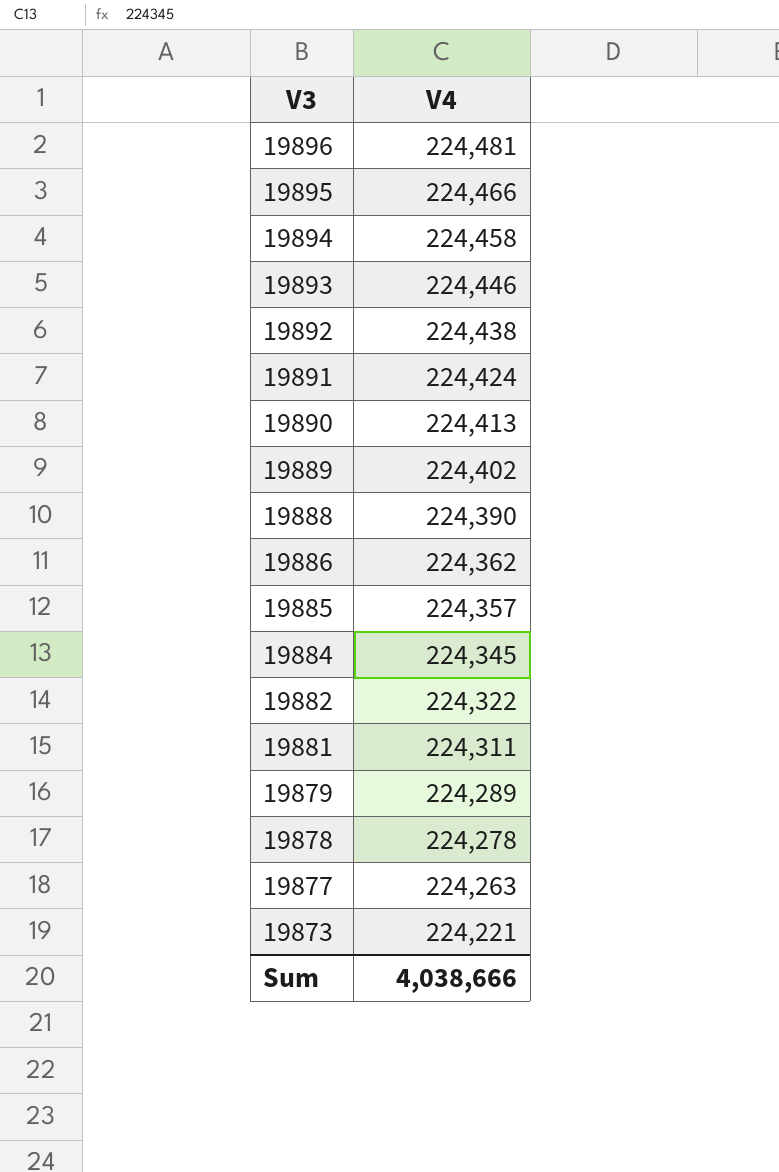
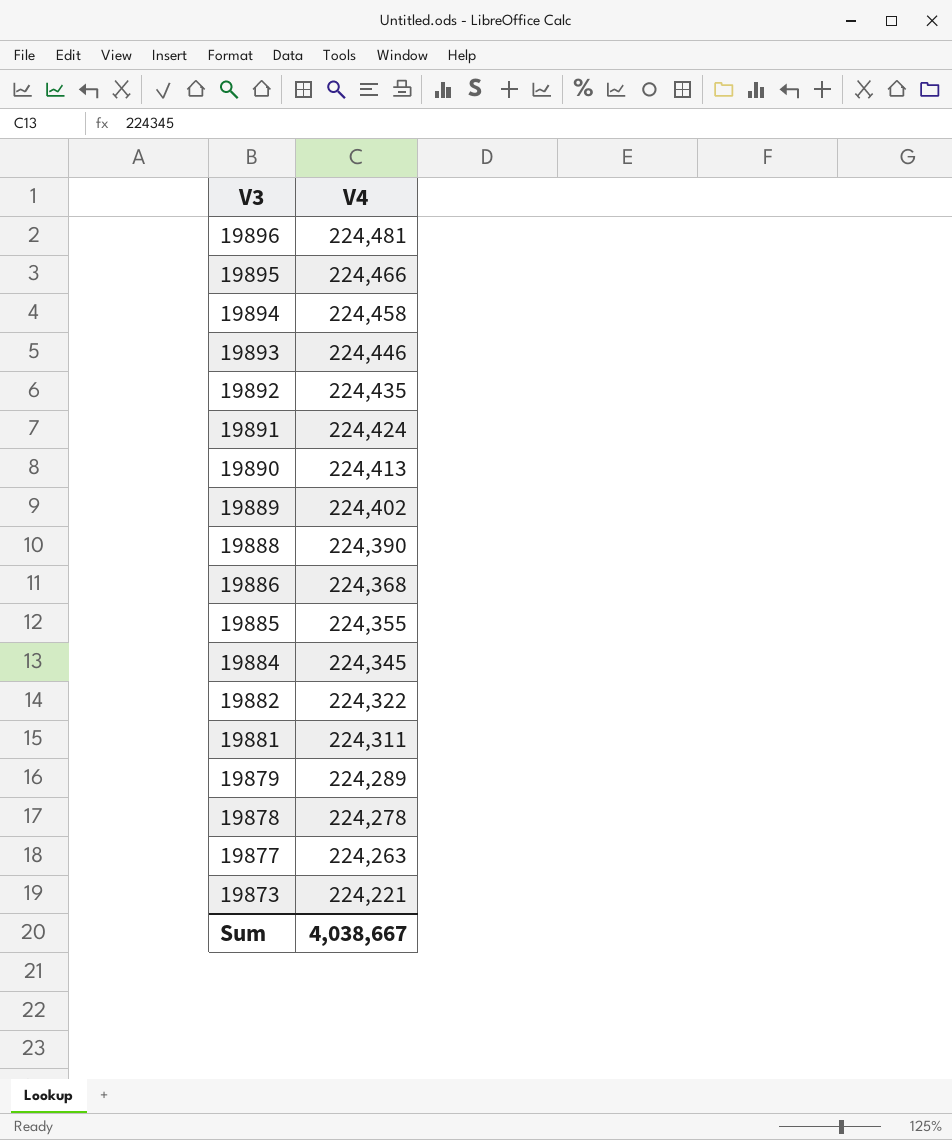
19892 | V4: 224,438 -> 224,435
19886 | V4: 224,362 -> 224,368
19885 | V4: 224,357 -> 224,355
Sum | V4: 4,038,666 -> 4,038,667

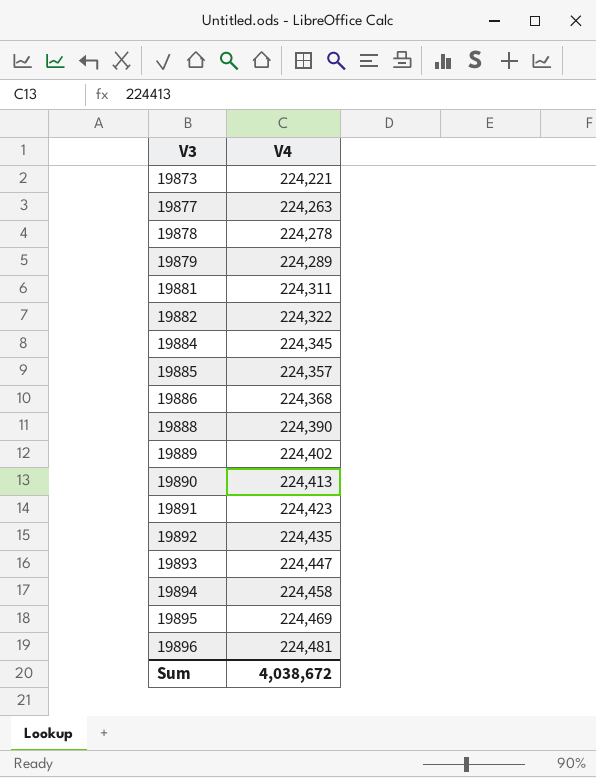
row order: V3 descending -> V3 ascending
19885 | V4: 224,355 -> 224,357
19891 | V4: 224,424 -> 224,423
19893 | V4: 224,446 -> 224,447
19895 | V4: 224,466 -> 224,469
Sum | V4: 4,038,667 -> 4,038,672

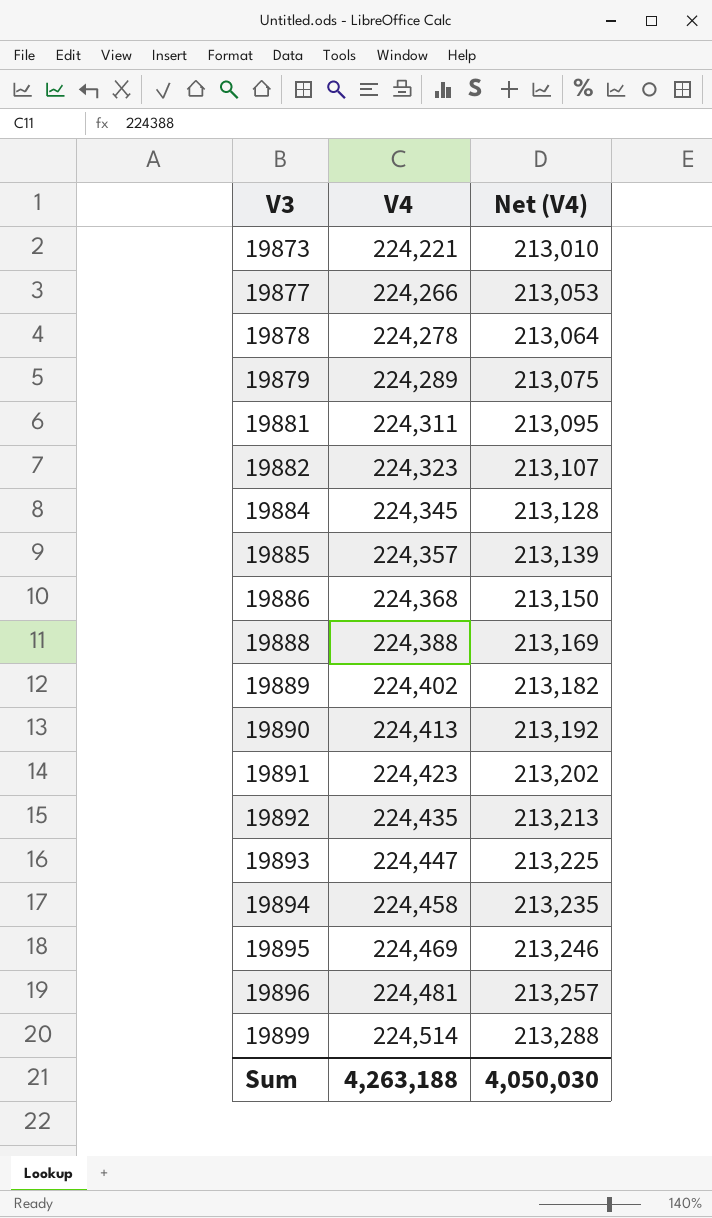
column Net (V4) | formula: none -> [V4] * 0.95
19877 | V4: 224,263 -> 224,266
19882 | V4: 224,322 -> 224,323
19888 | V4: 224,390 -> 224,388
row 19899: none -> 224,514 | 213,288
Sum | V4: 4,038,672 -> 4,263,188

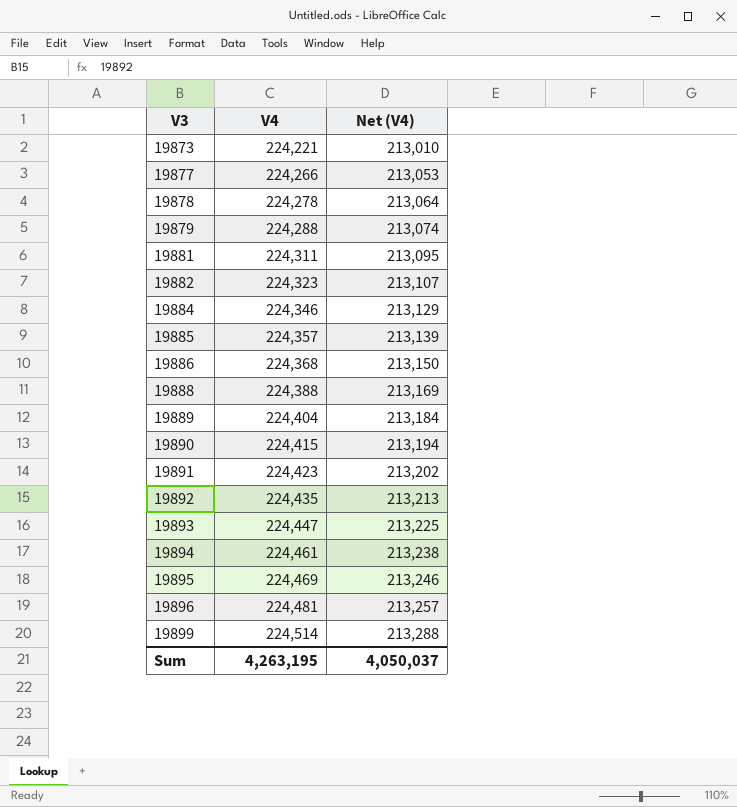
19879 | V4: 224,289 -> 224,288
19879 | Net (V4): 213,075 -> 213,074
19884 | V4: 224,345 -> 224,346
19884 | Net (V4): 213,128 -> 213,129
19889 | V4: 224,402 -> 224,404
19889 | Net (V4): 213,182 -> 213,184
19890 | V4: 224,413 -> 224,415
19890 | Net (V4): 213,192 -> 213,194
19894 | V4: 224,458 -> 224,461
19894 | Net (V4): 213,235 -> 213,238
Sum | V4: 4,263,188 -> 4,263,195
Sum | Net (V4): 4,050,030 -> 4,050,037

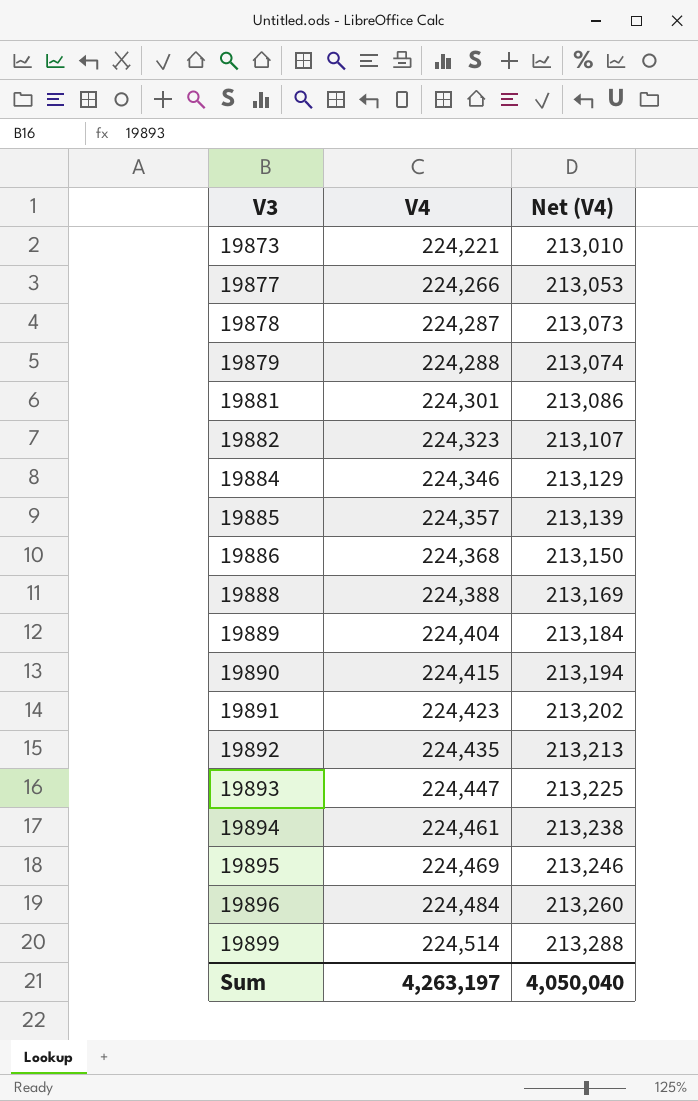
19878 | V4: 224,278 -> 224,287
19878 | Net (V4): 213,064 -> 213,073
19881 | V4: 224,311 -> 224,301
19881 | Net (V4): 213,095 -> 213,086
19896 | V4: 224,481 -> 224,484
19896 | Net (V4): 213,257 -> 213,260
Sum | V4: 4,263,195 -> 4,263,197
Sum | Net (V4): 4,050,037 -> 4,050,040

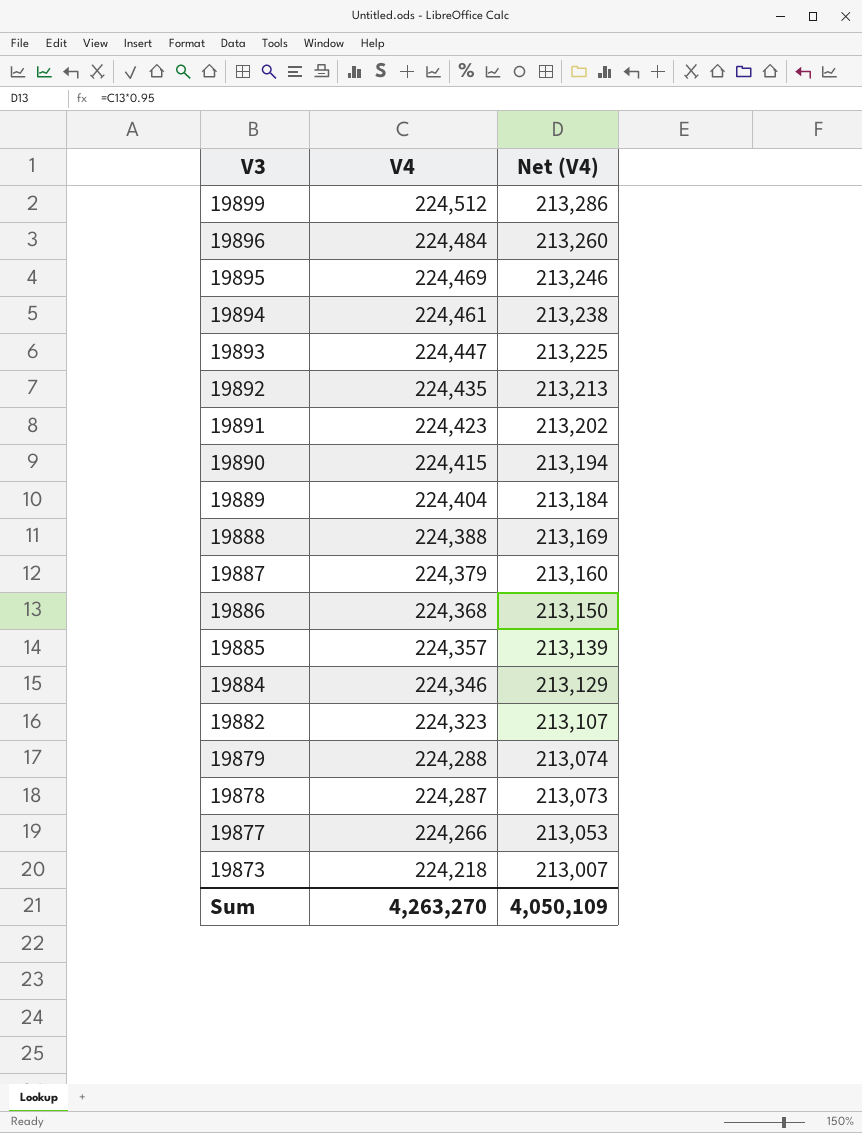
row order: V3 ascending -> V3 descending
row 19881: 224,301 | 213,086 -> none
19899 | V4: 224,514 -> 224,512
19899 | Net (V4): 213,288 -> 213,286
row 19887: none -> 224,379 | 213,160
19873 | V4: 224,221 -> 224,218
19873 | Net (V4): 213,010 -> 213,007
Sum | V4: 4,263,197 -> 4,263,270
Sum | Net (V4): 4,050,040 -> 4,050,109

